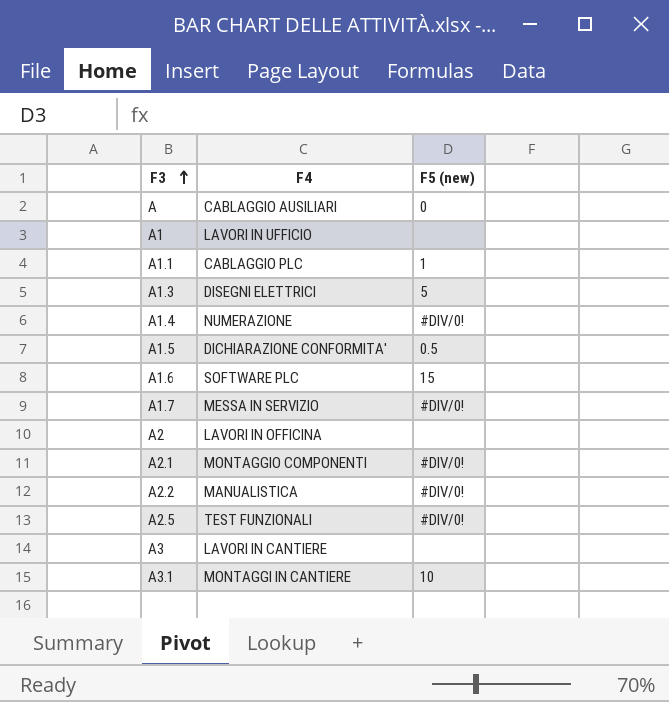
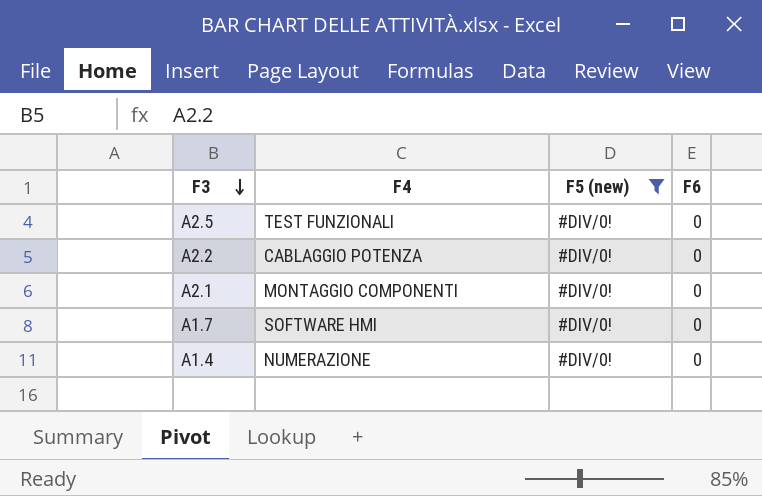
filter: none -> F5 (new) = #DIV/0!
row order: F3 ascending -> F3 descending
column F6 | position: none -> 4
A2.2 | F4: MANUALISTICA -> CABLAGGIO POTENZA
A1.7 | F4: MESSA IN SERVIZIO -> SOFTWARE HMI

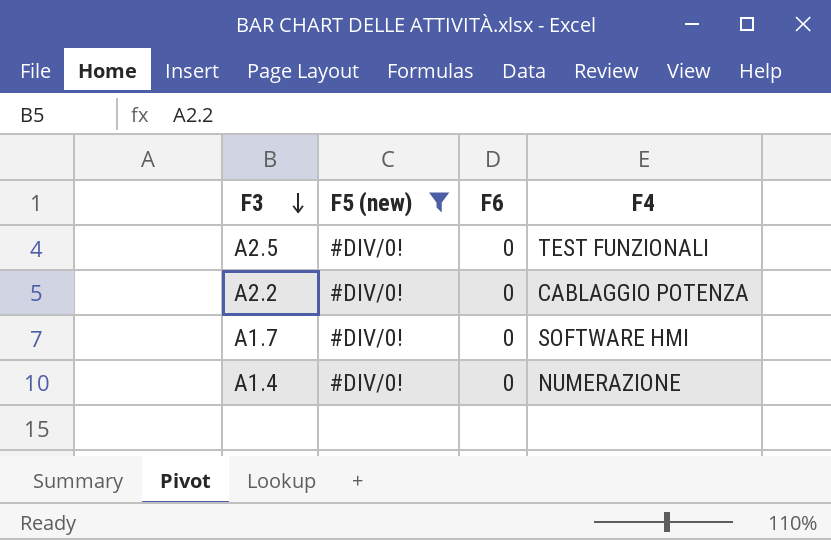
column F4 | position: 2 -> 4
row A2.1: MONTAGGIO COMPONENTI | #DIV/0! | 0 -> none

